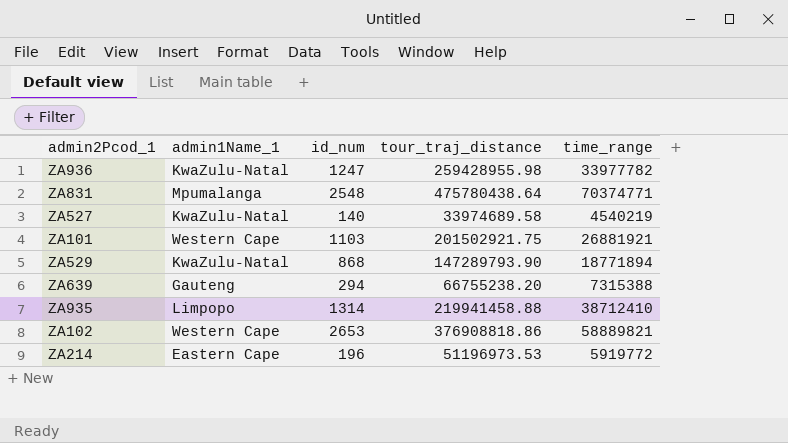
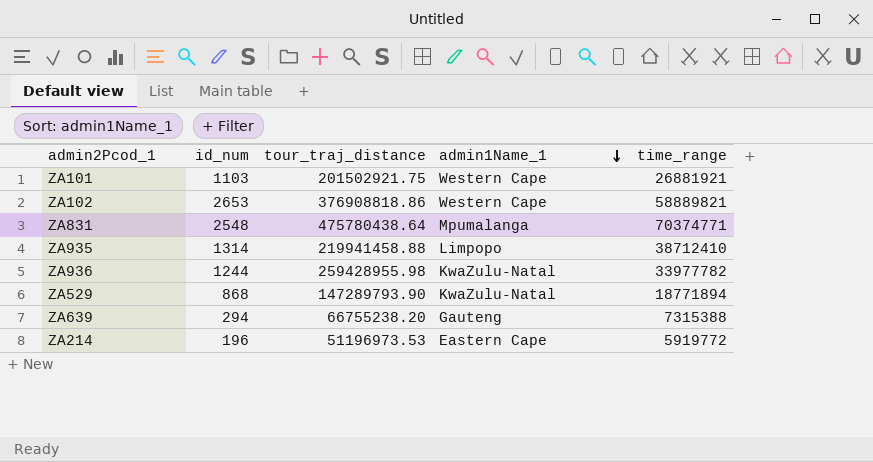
row order: none -> admin1Name_1 descending
column admin1Name_1 | position: 2 -> 4
row ZA527: KwaZulu-Natal | 140 | 33974689.58 | 4540219 -> none
ZA936 | id_num: 1247 -> 1244

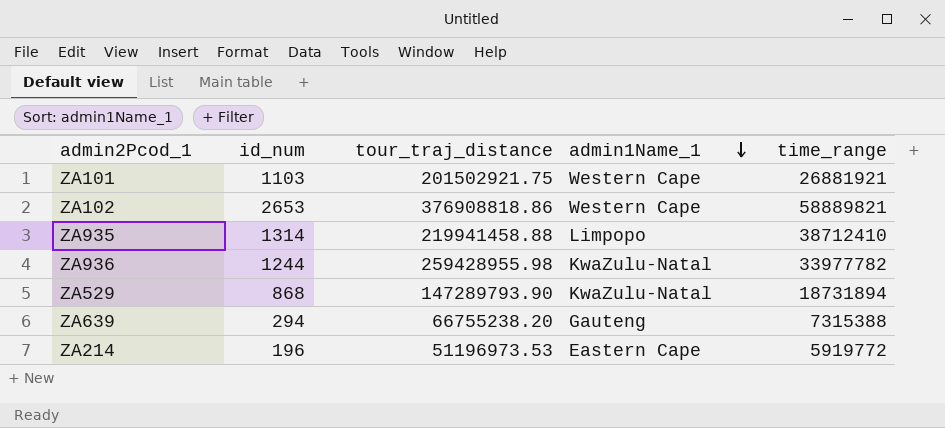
row ZA831: 2548 | 475780438.64 | Mpumalanga | 70374771 -> none
ZA529 | time_range: 18771894 -> 18731894

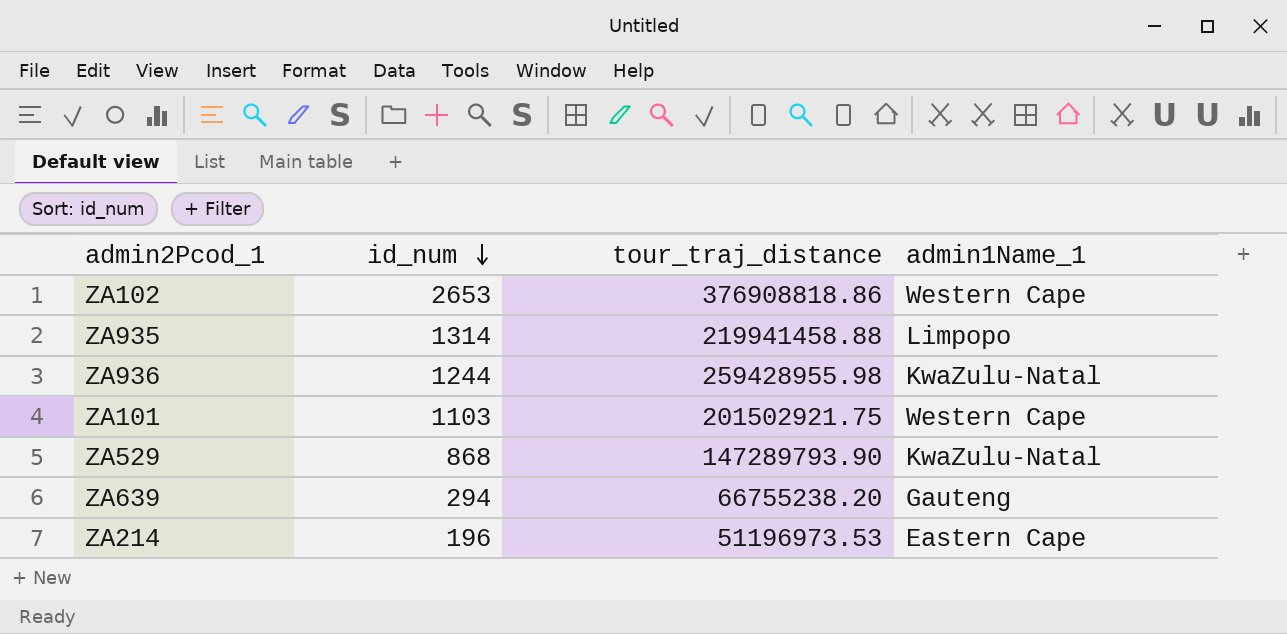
row order: admin1Name_1 descending -> id_num descending
column time_range | position: 5 -> none

